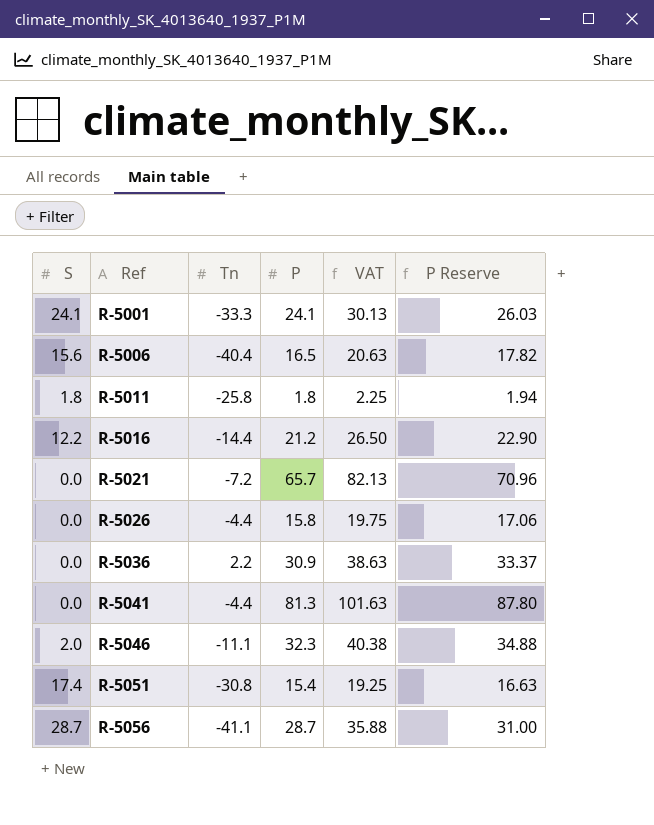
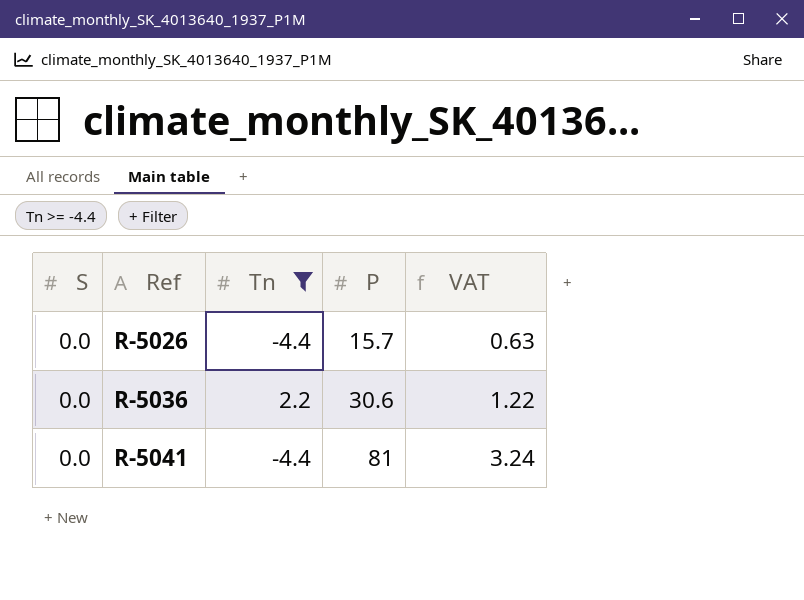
filter: none -> Tn >= -4.4
column P Reserve | formula: [P] * 1.08 -> none
column VAT | formula: [P] * 1.25 -> [P] * 0.04
R-5026 | P: 15.8 -> 15.7
R-5036 | P: 30.9 -> 30.6
R-5041 | P: 81.3 -> 81

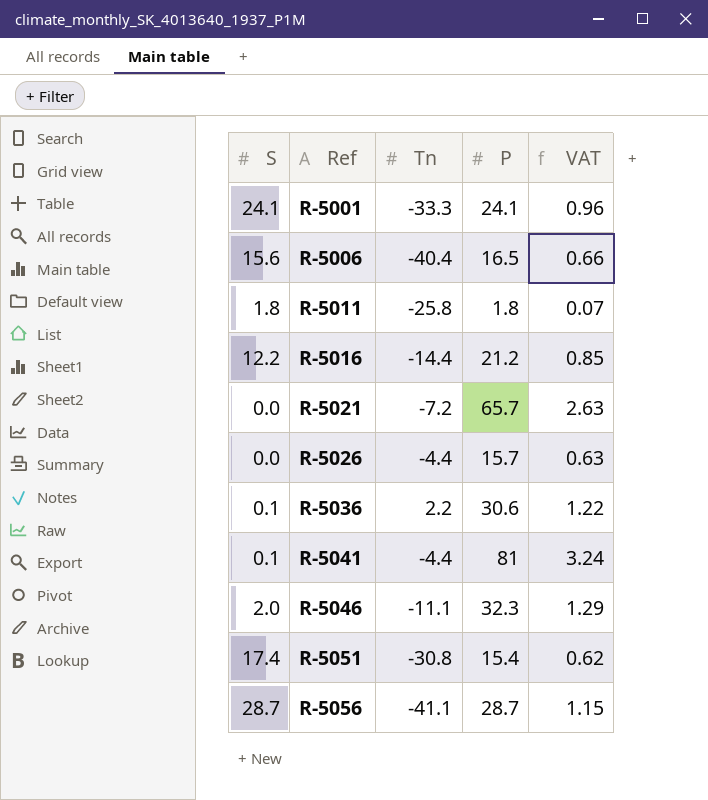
filter: Tn >= -4.4 -> none
R-5036 | S: 0.0 -> 0.1
R-5041 | S: 0.0 -> 0.1

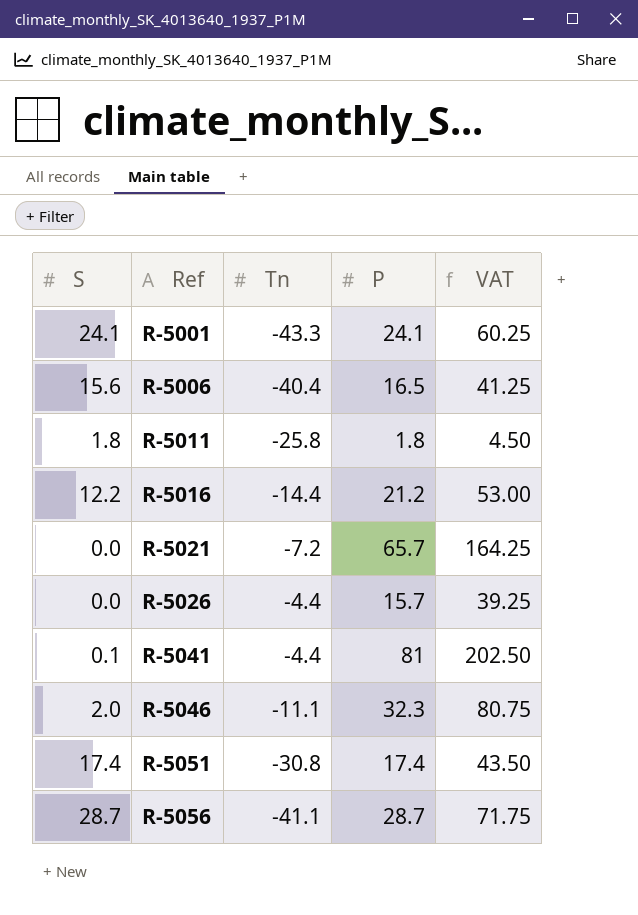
column VAT | formula: [P] * 0.04 -> [P] * 2.5
row R-5036: 0.1 | 2.2 | 30.6 | 1.22 -> none
R-5001 | Tn: -33.3 -> -43.3
R-5051 | P: 15.4 -> 17.4

